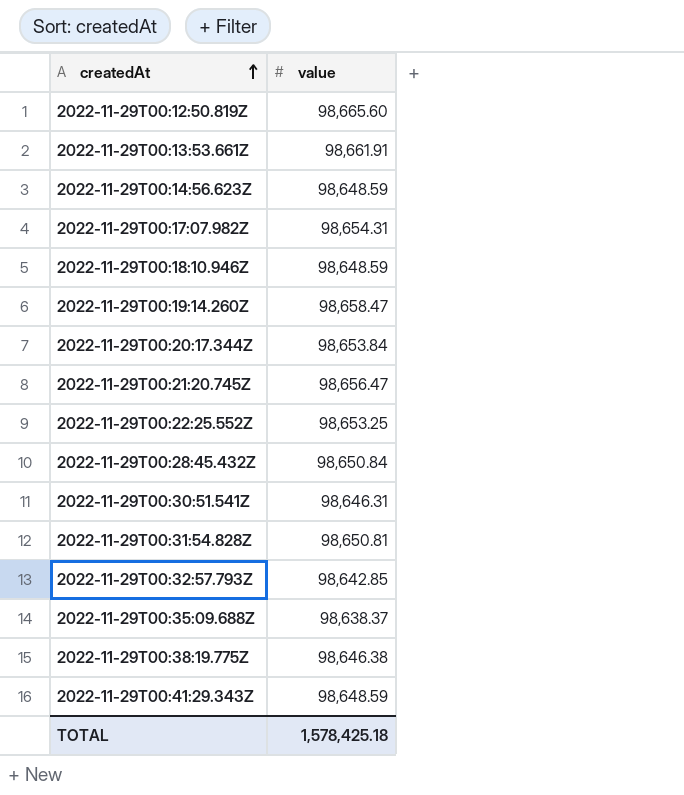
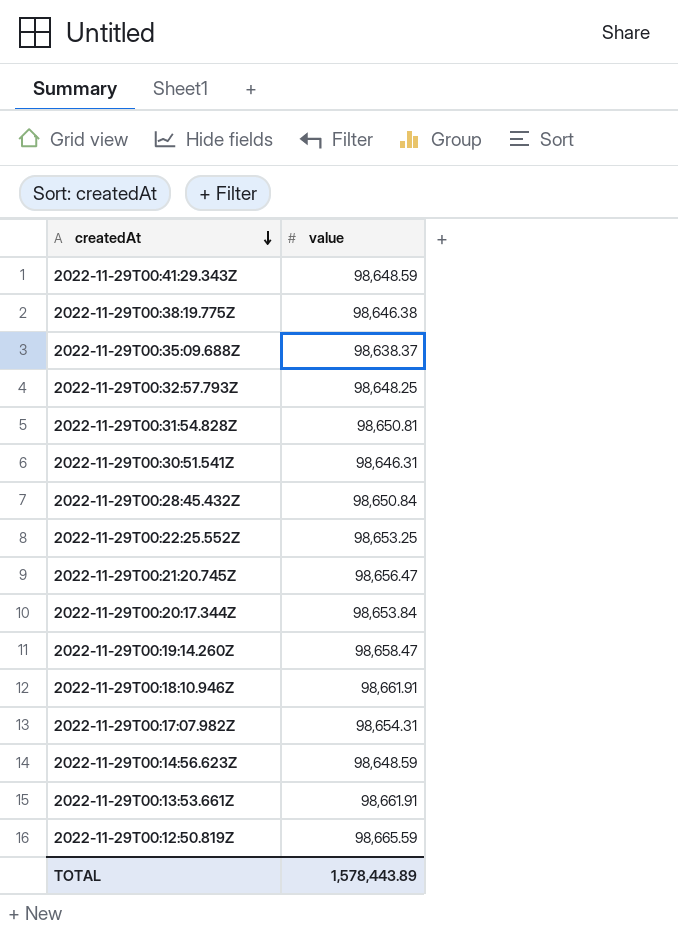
row order: createdAt ascending -> createdAt descending
2022-11-29T00:32:57.793Z | value: 98,642.85 -> 98,648.25
2022-11-29T00:18:10.946Z | value: 98,648.59 -> 98,661.91
2022-11-29T00:12:50.819Z | value: 98,665.60 -> 98,665.59
TOTAL | value: 1,578,425.18 -> 1,578,443.89

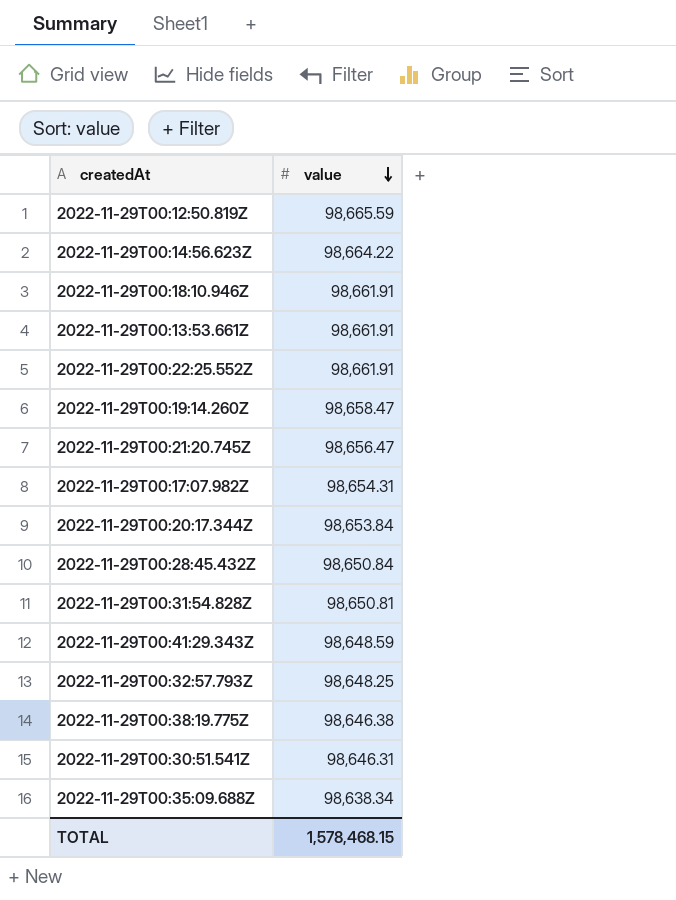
row order: createdAt descending -> value descending
2022-11-29T00:14:56.623Z | value: 98,648.59 -> 98,664.22
2022-11-29T00:22:25.552Z | value: 98,653.25 -> 98,661.91
2022-11-29T00:35:09.688Z | value: 98,638.37 -> 98,638.34
TOTAL | value: 1,578,443.89 -> 1,578,468.15

